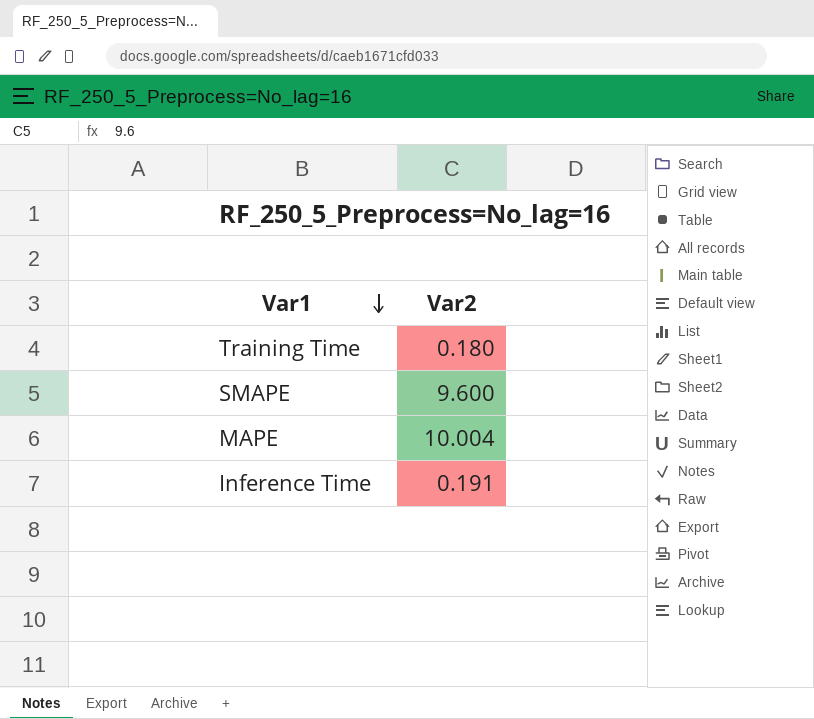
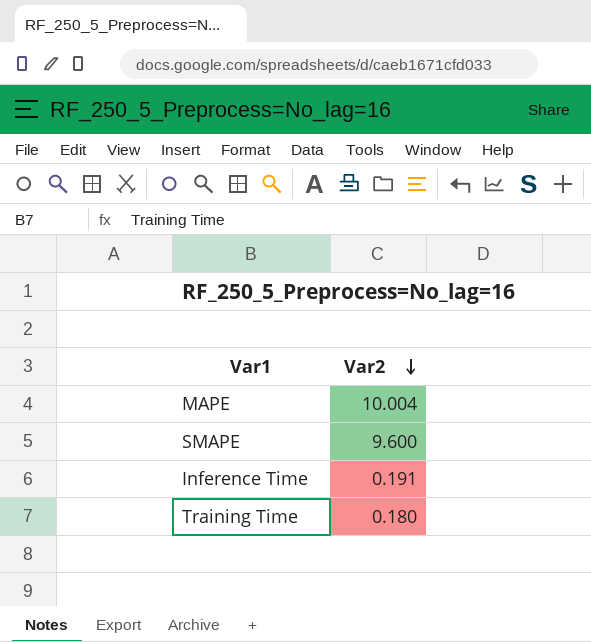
row order: Var1 descending -> Var2 descending

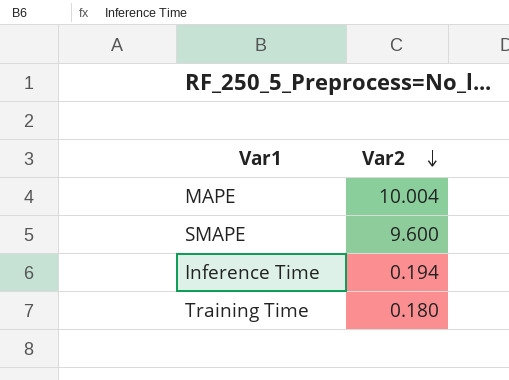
Inference Time | Var2: 0.191 -> 0.194

